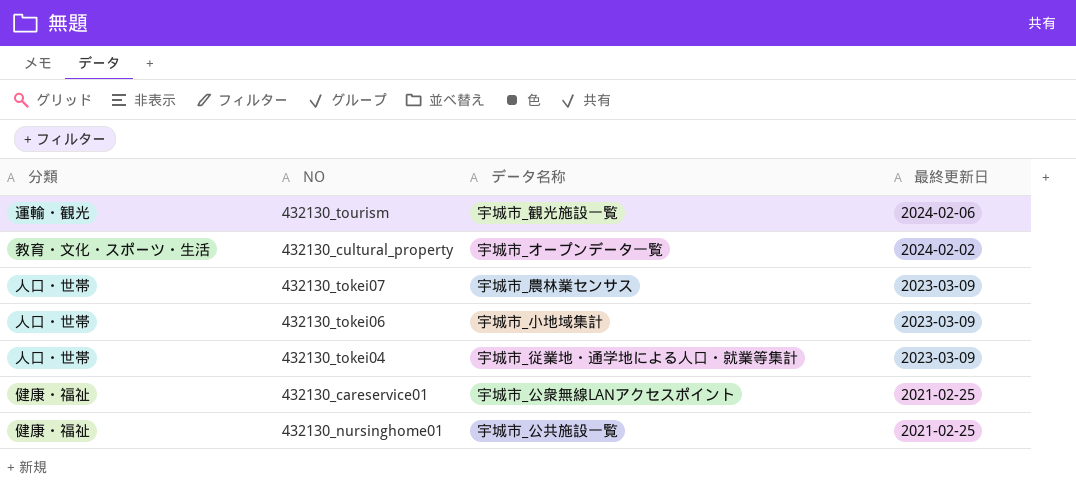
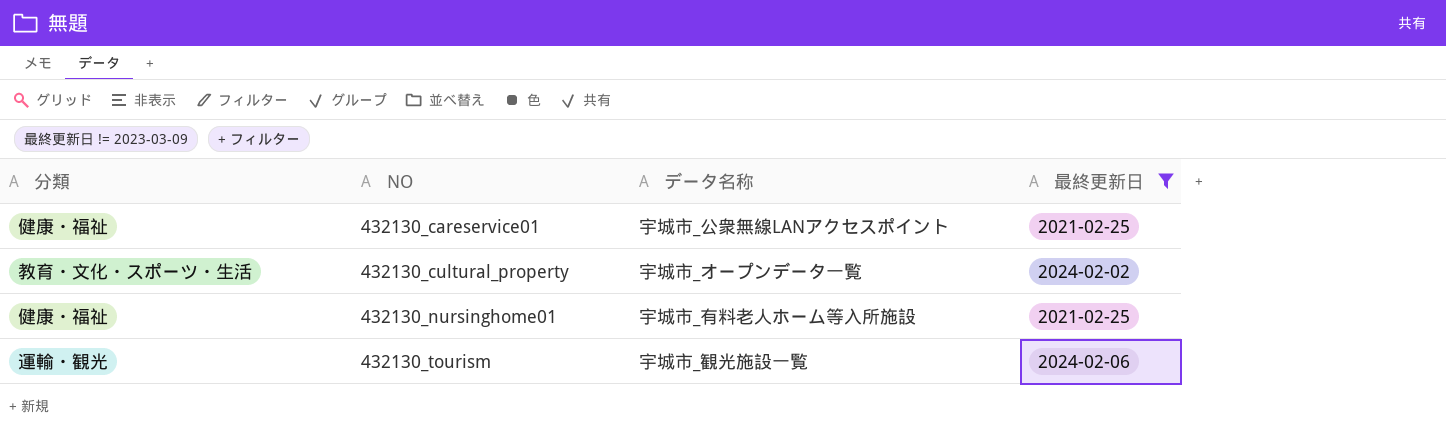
filter: none -> 最終更新日 != 2023-03-09
row order: 最終更新日 descending -> NO ascending
432130_nursinghome01 | データ名称: 宇城市_公共施設一覧 -> 宇城市_有料老人ホーム等入所施設

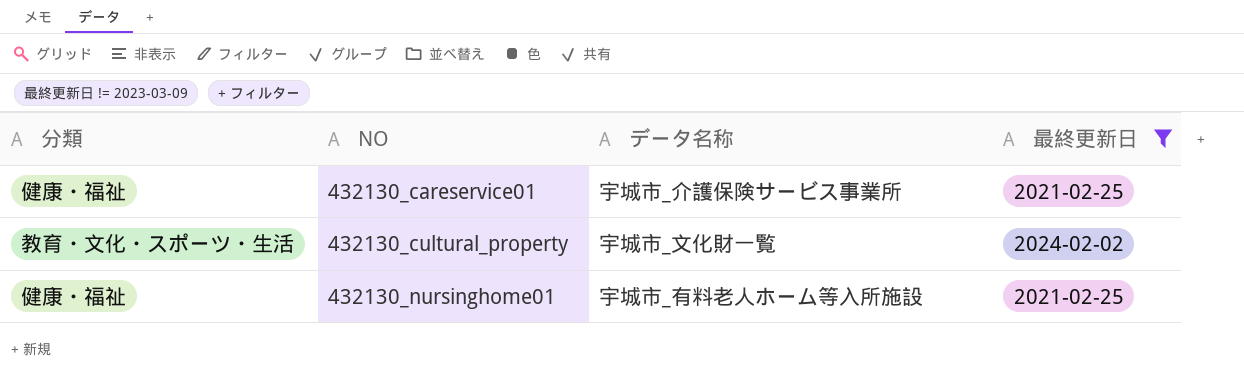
row 432130_tourism: 運輸・観光 | 宇城市_観光施設一覧 | 2024-02-06 -> none
432130_careservice01 | データ名称: 宇城市_公衆無線LANアクセスポイント -> 宇城市_介護保険サービス事業所
432130_cultural_property | データ名称: 宇城市_オープンデータ一覧 -> 宇城市_文化財一覧

